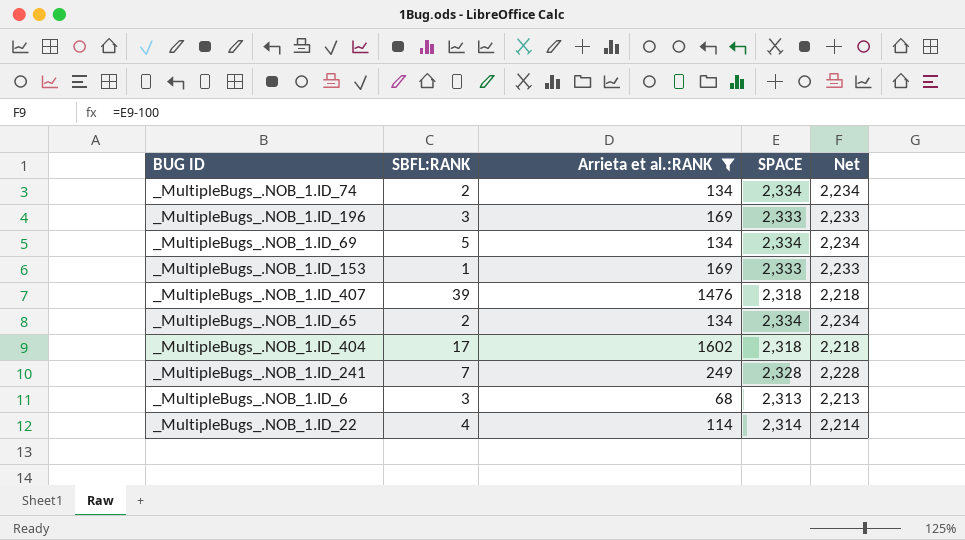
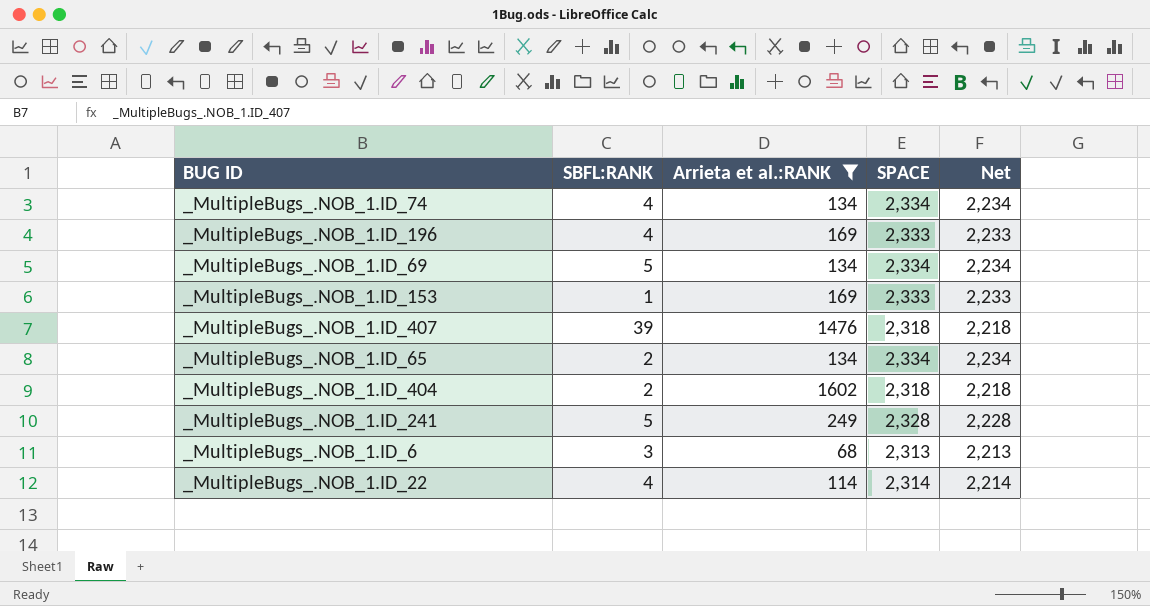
_MultipleBugs_.NOB_1.ID_74 | SBFL:RANK: 2 -> 4
_MultipleBugs_.NOB_1.ID_196 | SBFL:RANK: 3 -> 4
_MultipleBugs_.NOB_1.ID_404 | SBFL:RANK: 17 -> 2
_MultipleBugs_.NOB_1.ID_241 | SBFL:RANK: 7 -> 5

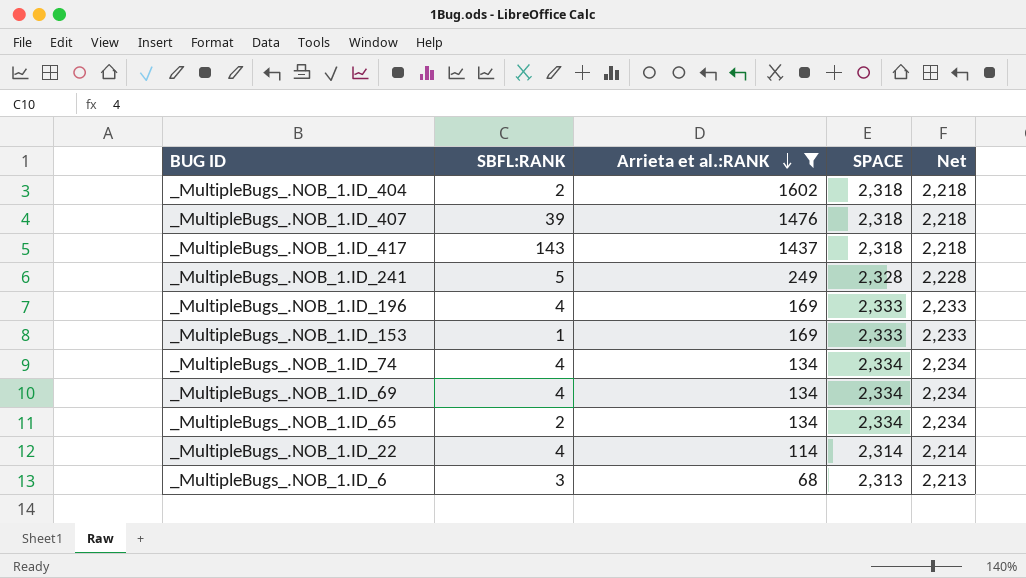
row order: none -> Arrieta et al.:RANK descending
row _MultipleBugs_.NOB_1.ID_417: none -> 143 | 1437 | 2,318 | 2,218
_MultipleBugs_.NOB_1.ID_69 | SBFL:RANK: 5 -> 4

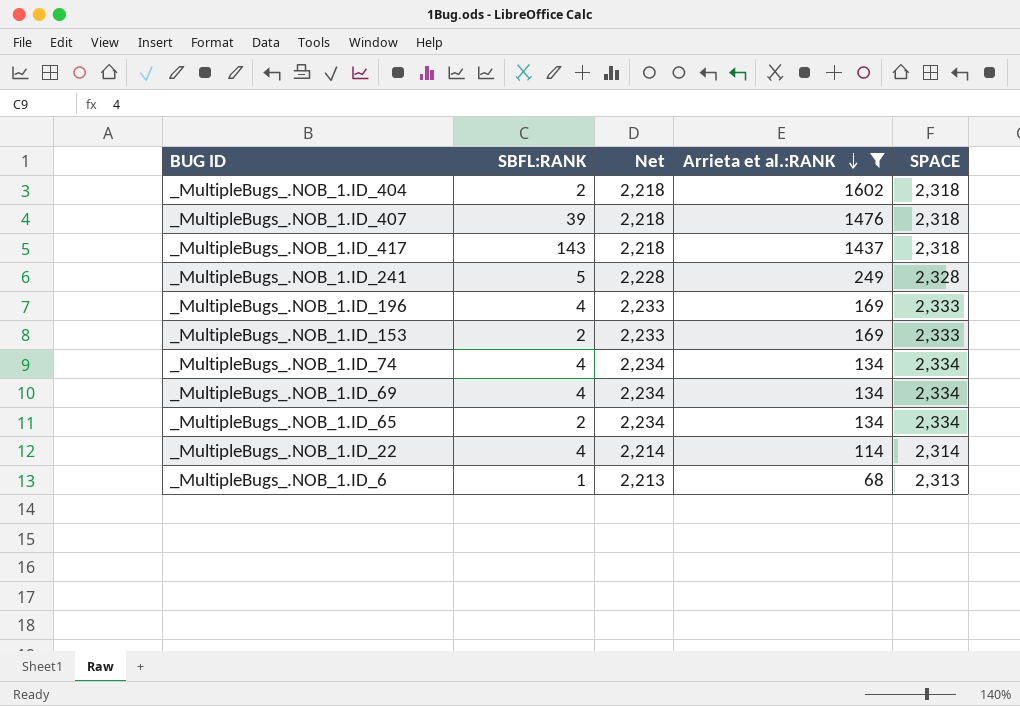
column Net | position: 5 -> 3
_MultipleBugs_.NOB_1.ID_153 | SBFL:RANK: 1 -> 2
_MultipleBugs_.NOB_1.ID_6 | SBFL:RANK: 3 -> 1

